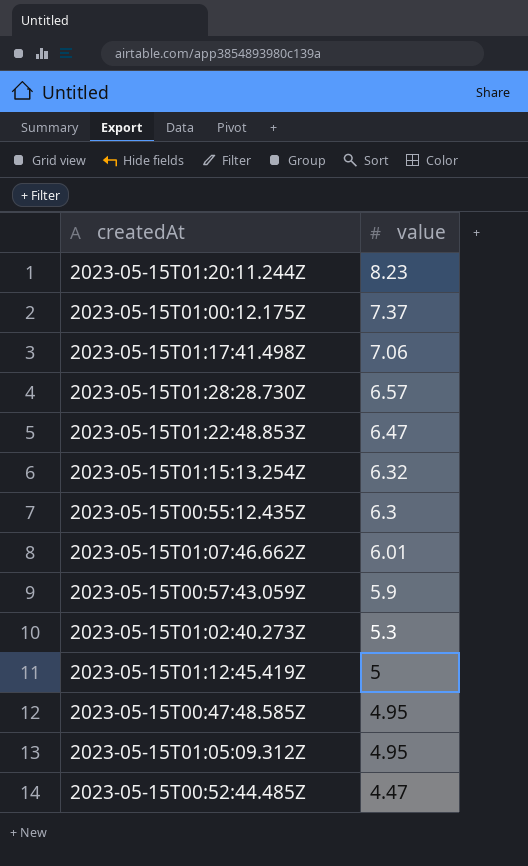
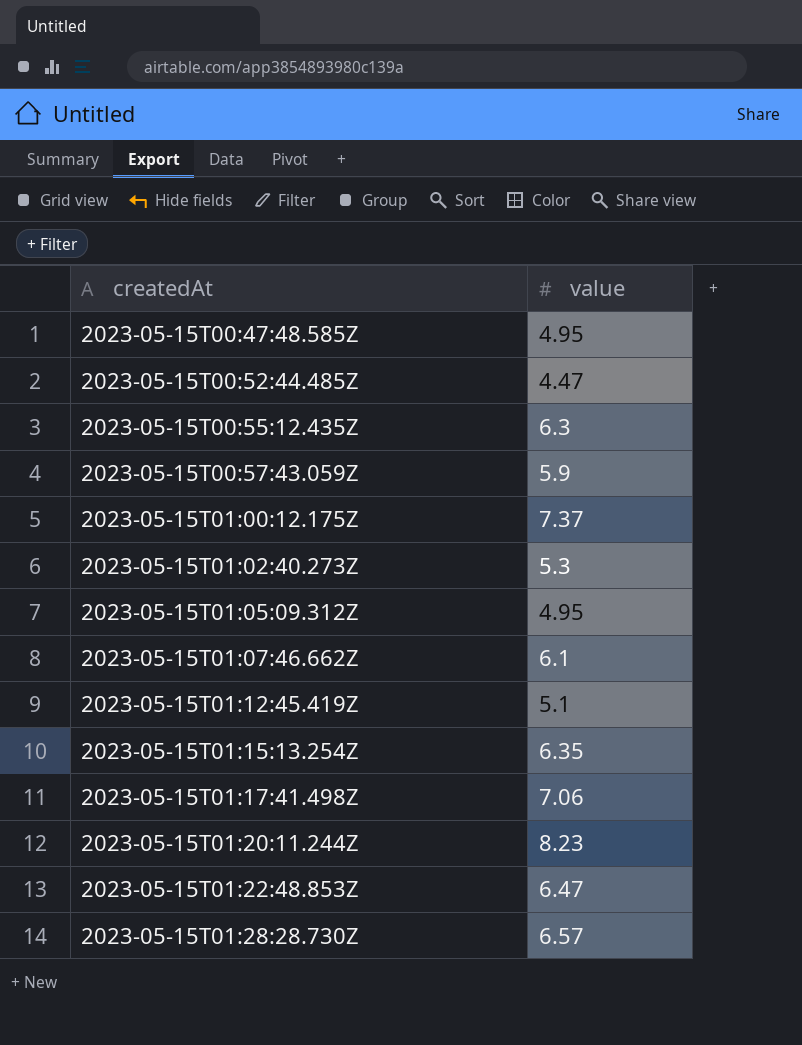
row order: value descending -> createdAt ascending
2023-05-15T01:07:46.662Z | value: 6.01 -> 6.1
2023-05-15T01:12:45.419Z | value: 5 -> 5.1
2023-05-15T01:15:13.254Z | value: 6.32 -> 6.35

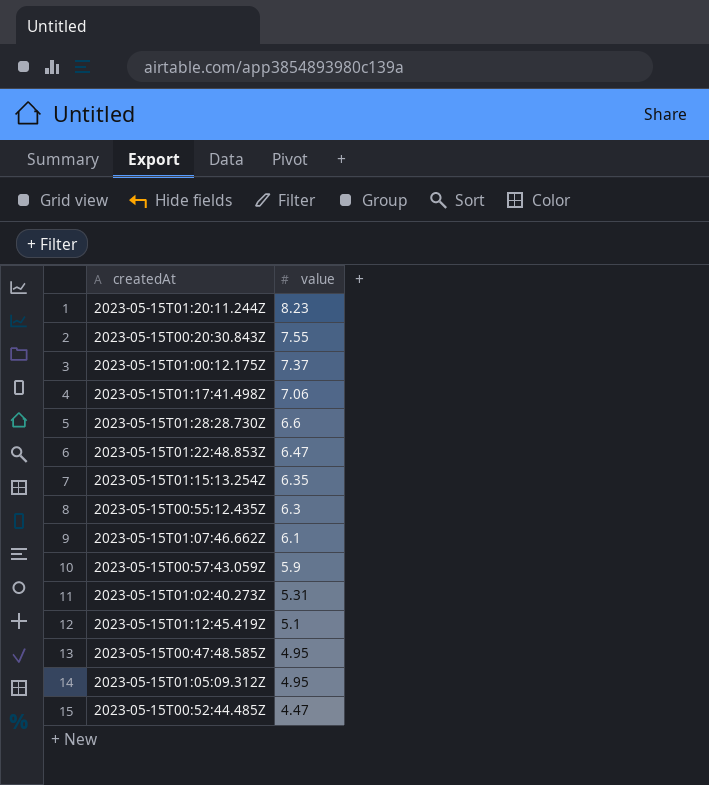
row order: createdAt ascending -> value descending
row 2023-05-15T00:20:30.843Z: none -> 7.55
2023-05-15T01:28:28.730Z | value: 6.57 -> 6.6
2023-05-15T01:02:40.273Z | value: 5.3 -> 5.31

